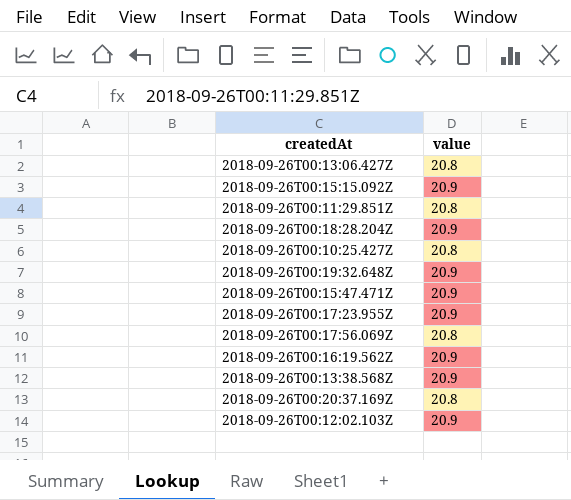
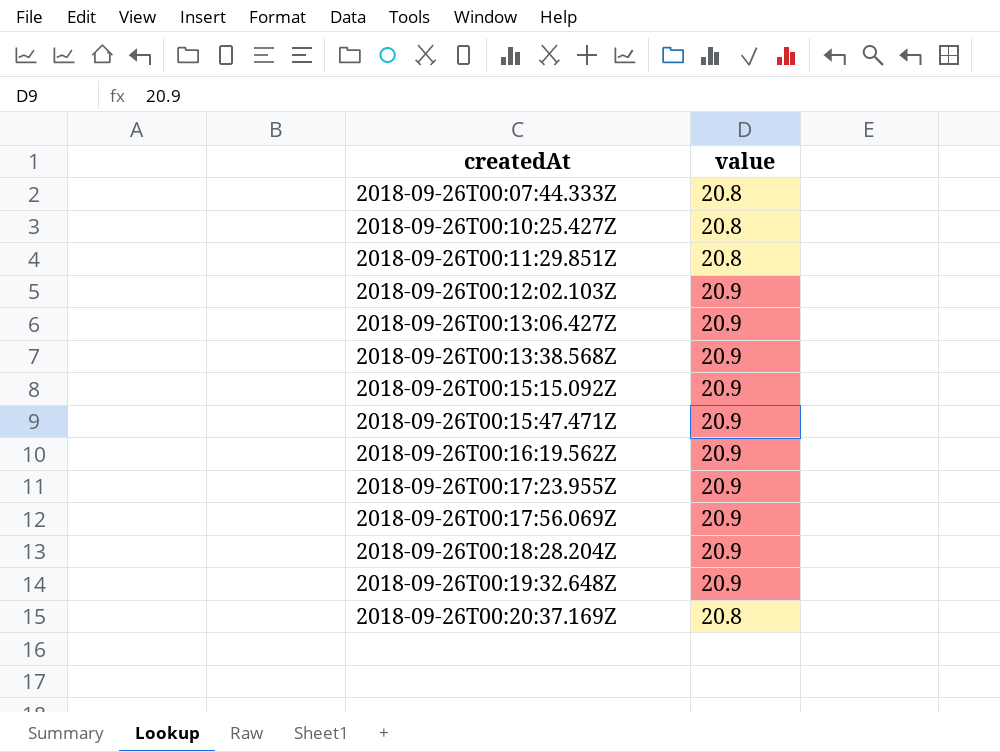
row order: none -> createdAt ascending
row 2018-09-26T00:07:44.333Z: none -> 20.8
2018-09-26T00:13:06.427Z | value: 20.8 -> 20.9
2018-09-26T00:17:56.069Z | value: 20.8 -> 20.9

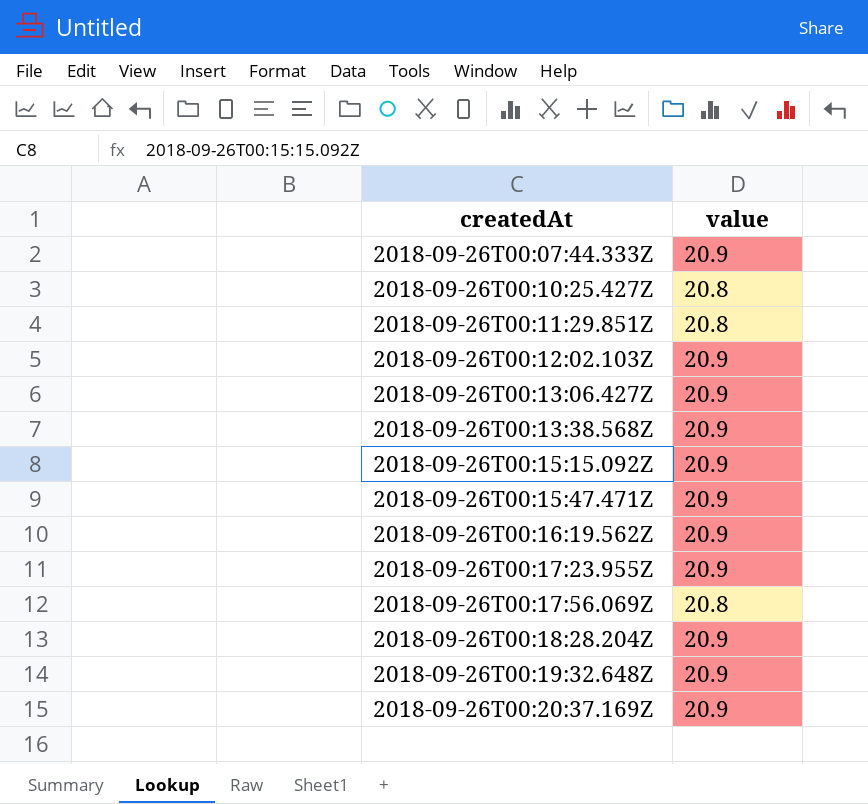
2018-09-26T00:07:44.333Z | value: 20.8 -> 20.9
2018-09-26T00:17:56.069Z | value: 20.9 -> 20.8
2018-09-26T00:20:37.169Z | value: 20.8 -> 20.9

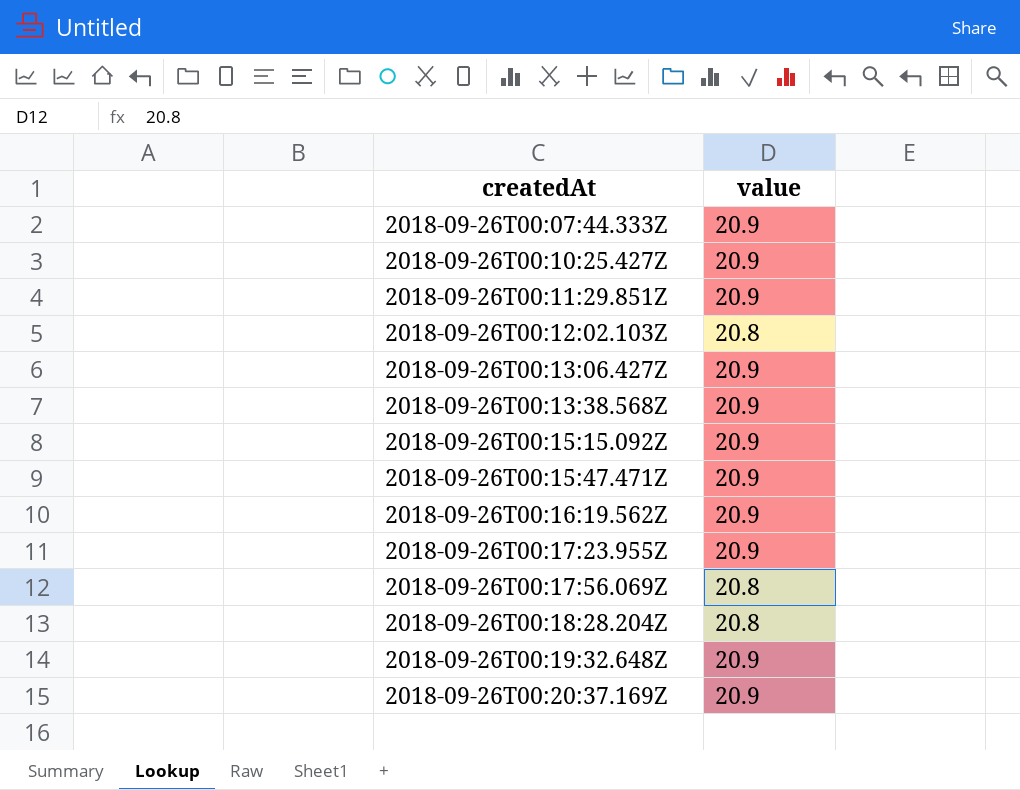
2018-09-26T00:10:25.427Z | value: 20.8 -> 20.9
2018-09-26T00:11:29.851Z | value: 20.8 -> 20.9
2018-09-26T00:12:02.103Z | value: 20.9 -> 20.8
2018-09-26T00:18:28.204Z | value: 20.9 -> 20.8

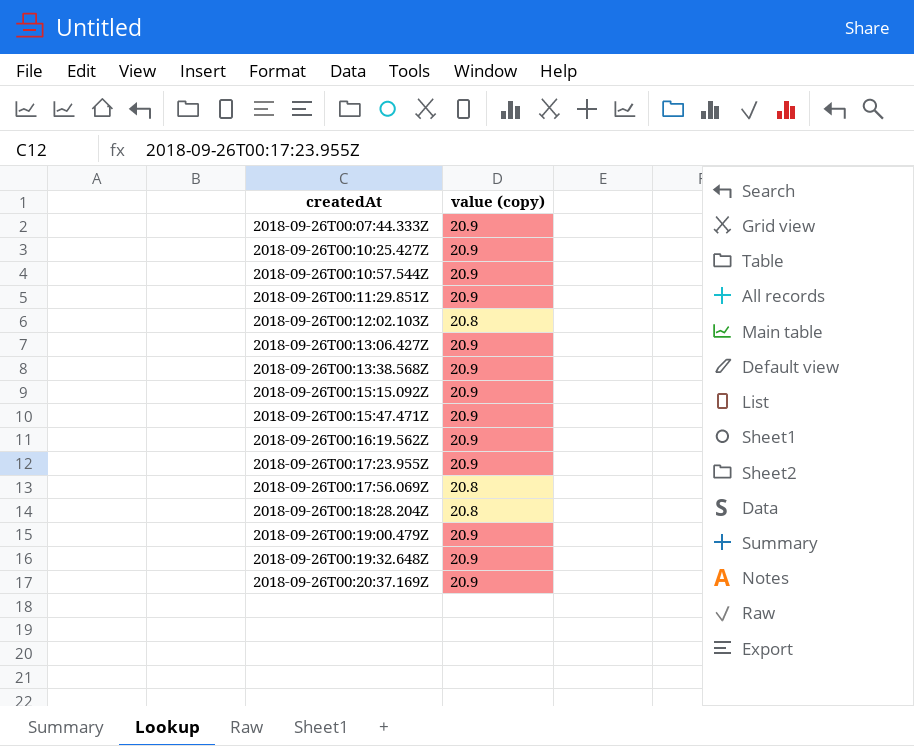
column name: value -> value (copy)
row 2018-09-26T00:10:57.544Z: none -> 20.9
row 2018-09-26T00:19:00.479Z: none -> 20.9

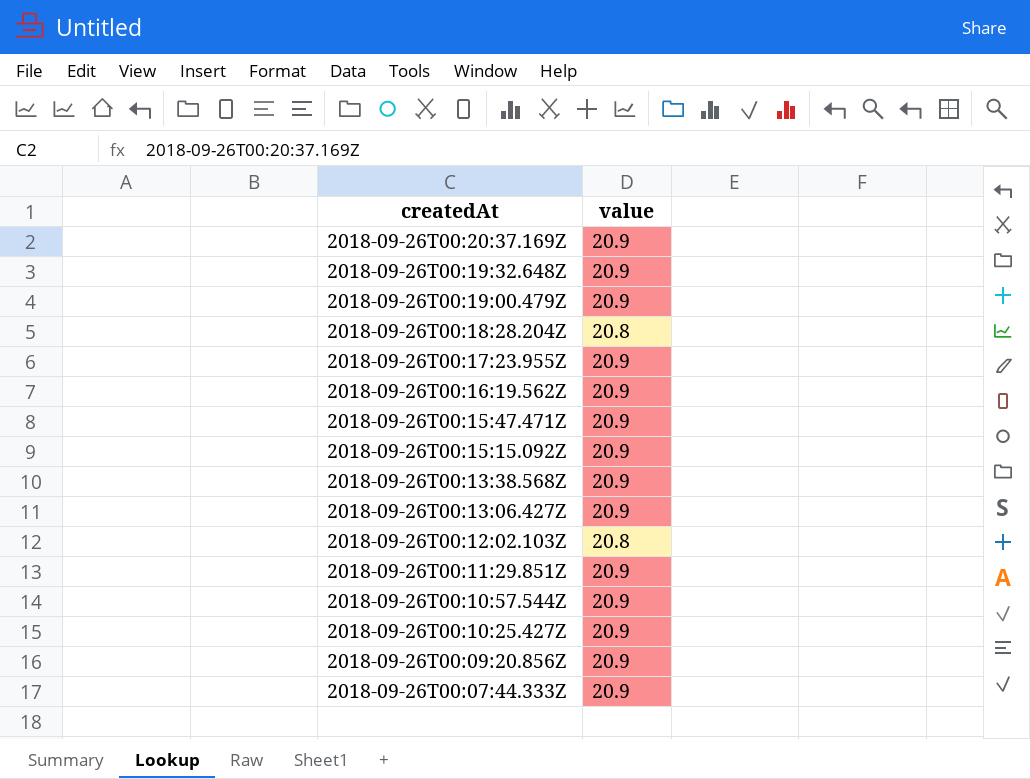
row order: createdAt ascending -> createdAt descending
column name: value (copy) -> value
row 2018-09-26T00:17:56.069Z: 20.8 -> none
row 2018-09-26T00:09:20.856Z: none -> 20.9

